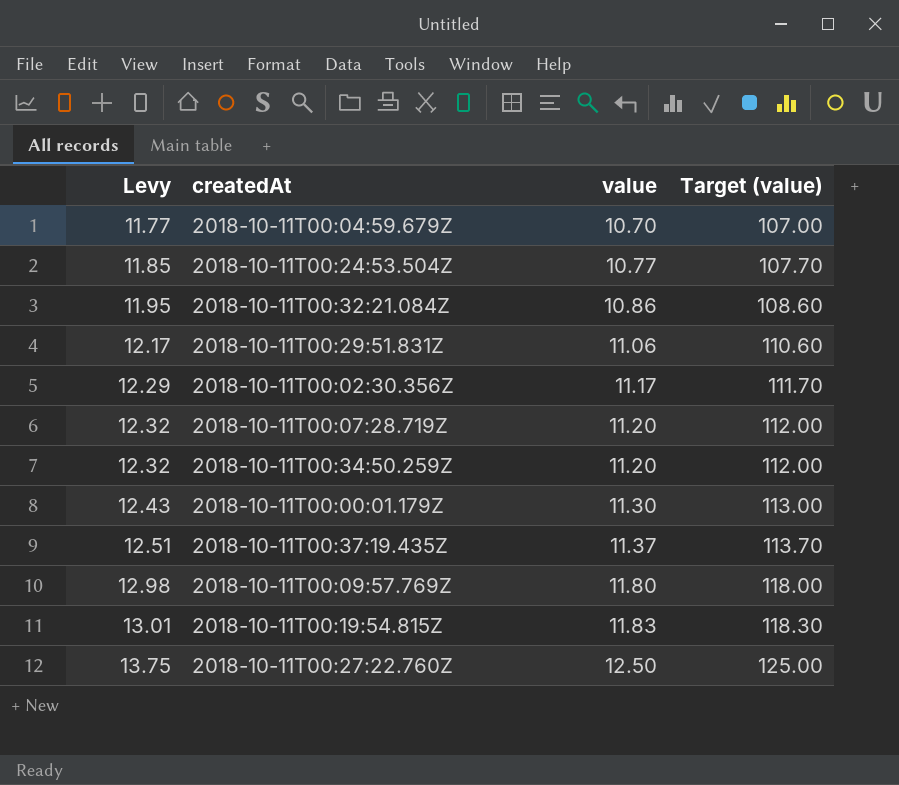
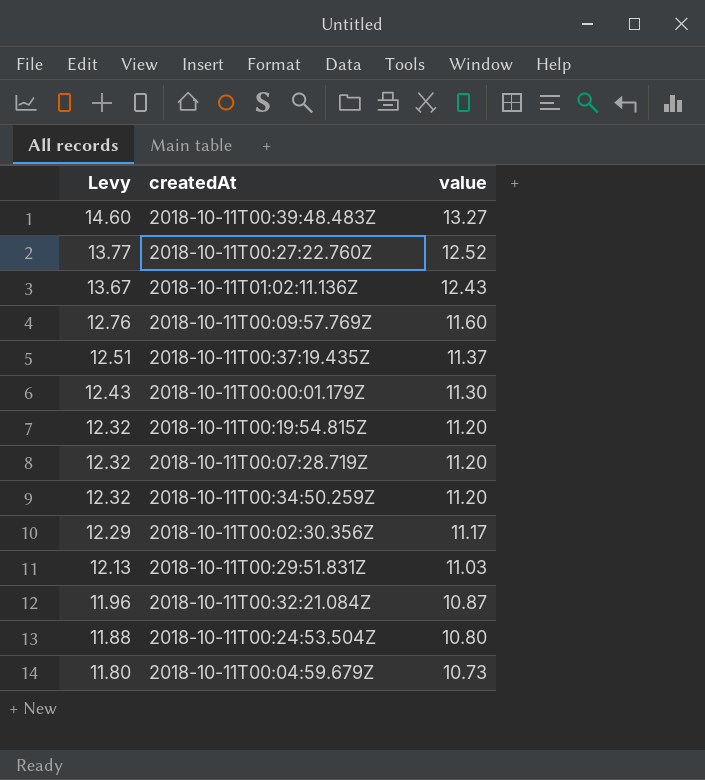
row order: Levy ascending -> Levy descending
column Target (value) | formula: [value] * 10 -> none
row 2018-10-11T00:39:48.483Z: none -> 14.60 | 13.27
2018-10-11T00:27:22.760Z | Levy: 13.75 -> 13.77
2018-10-11T00:27:22.760Z | value: 12.50 -> 12.52
row 2018-10-11T01:02:11.136Z: none -> 13.67 | 12.43
2018-10-11T00:09:57.769Z | Levy: 12.98 -> 12.76
2018-10-11T00:09:57.769Z | value: 11.80 -> 11.60
2018-10-11T00:19:54.815Z | Levy: 13.01 -> 12.32
2018-10-11T00:19:54.815Z | value: 11.83 -> 11.20
2018-10-11T00:29:51.831Z | Levy: 12.17 -> 12.13
2018-10-11T00:29:51.831Z | value: 11.06 -> 11.03
2018-10-11T00:32:21.084Z | Levy: 11.95 -> 11.96
2018-10-11T00:32:21.084Z | value: 10.86 -> 10.87
2018-10-11T00:24:53.504Z | Levy: 11.85 -> 11.88
2018-10-11T00:24:53.504Z | value: 10.77 -> 10.80
2018-10-11T00:04:59.679Z | Levy: 11.77 -> 11.80
2018-10-11T00:04:59.679Z | value: 10.70 -> 10.73

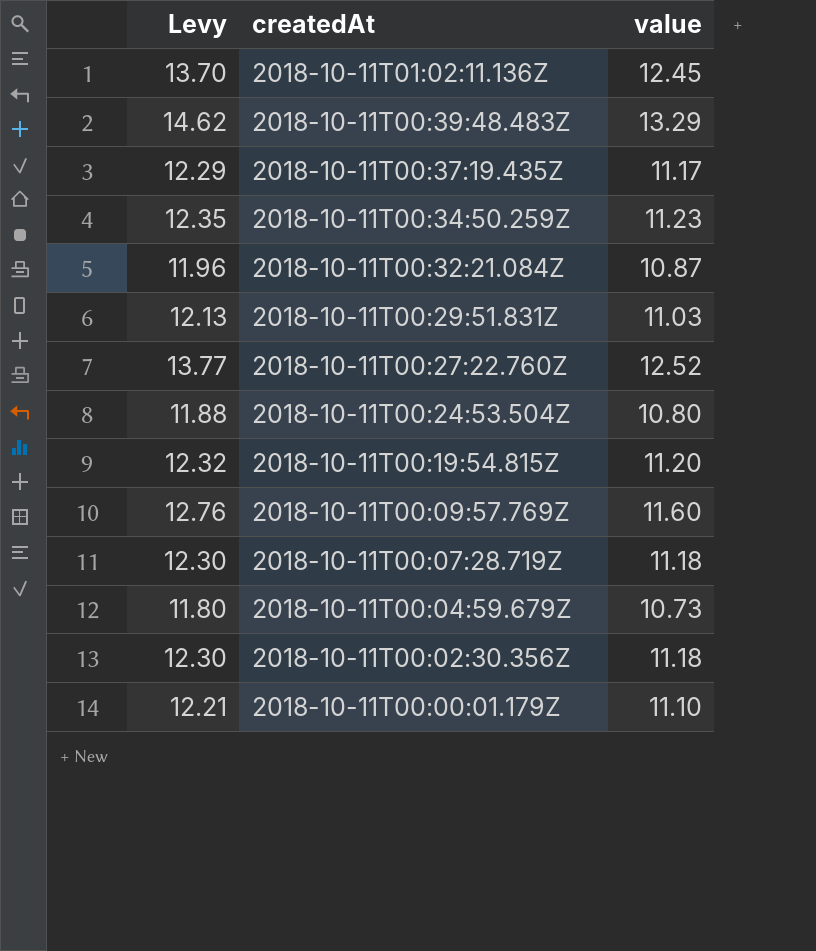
row order: Levy descending -> createdAt descending
2018-10-11T01:02:11.136Z | Levy: 13.67 -> 13.70
2018-10-11T01:02:11.136Z | value: 12.43 -> 12.45
2018-10-11T00:39:48.483Z | Levy: 14.60 -> 14.62
2018-10-11T00:39:48.483Z | value: 13.27 -> 13.29
2018-10-11T00:37:19.435Z | Levy: 12.51 -> 12.29
2018-10-11T00:37:19.435Z | value: 11.37 -> 11.17
2018-10-11T00:34:50.259Z | Levy: 12.32 -> 12.35
2018-10-11T00:34:50.259Z | value: 11.20 -> 11.23
2018-10-11T00:07:28.719Z | Levy: 12.32 -> 12.30
2018-10-11T00:07:28.719Z | value: 11.20 -> 11.18
2018-10-11T00:02:30.356Z | Levy: 12.29 -> 12.30
2018-10-11T00:02:30.356Z | value: 11.17 -> 11.18
2018-10-11T00:00:01.179Z | Levy: 12.43 -> 12.21
2018-10-11T00:00:01.179Z | value: 11.30 -> 11.10

